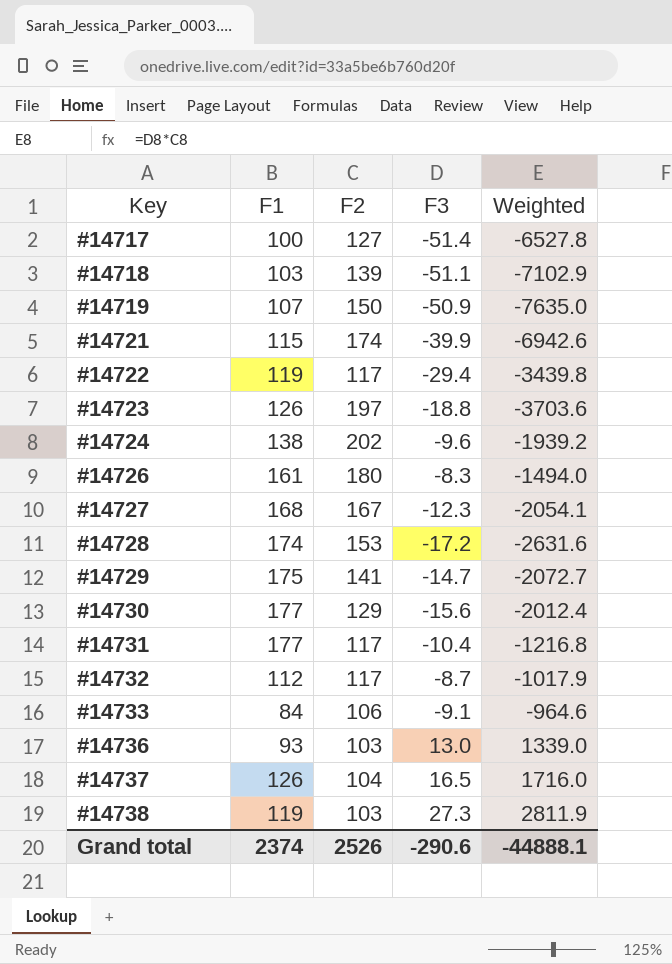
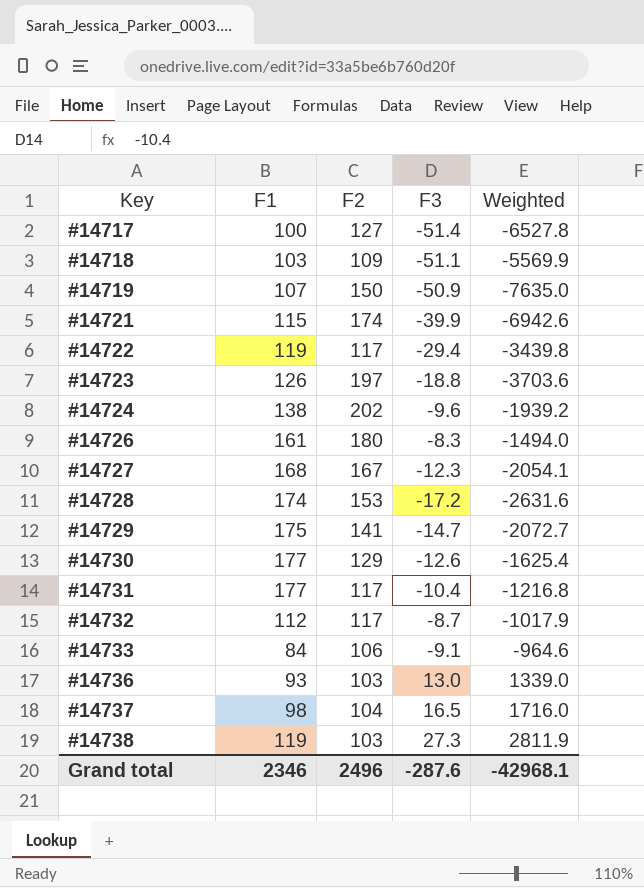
#14718 | F2: 139 -> 109
#14718 | Weighted: -7102.9 -> -5569.9
#14730 | F3: -15.6 -> -12.6
#14730 | Weighted: -2012.4 -> -1625.4
#14737 | F1: 126 -> 98
Grand total | F1: 2374 -> 2346
Grand total | F2: 2526 -> 2496
Grand total | F3: -290.6 -> -287.6
Grand total | Weighted: -44888.1 -> -42968.1

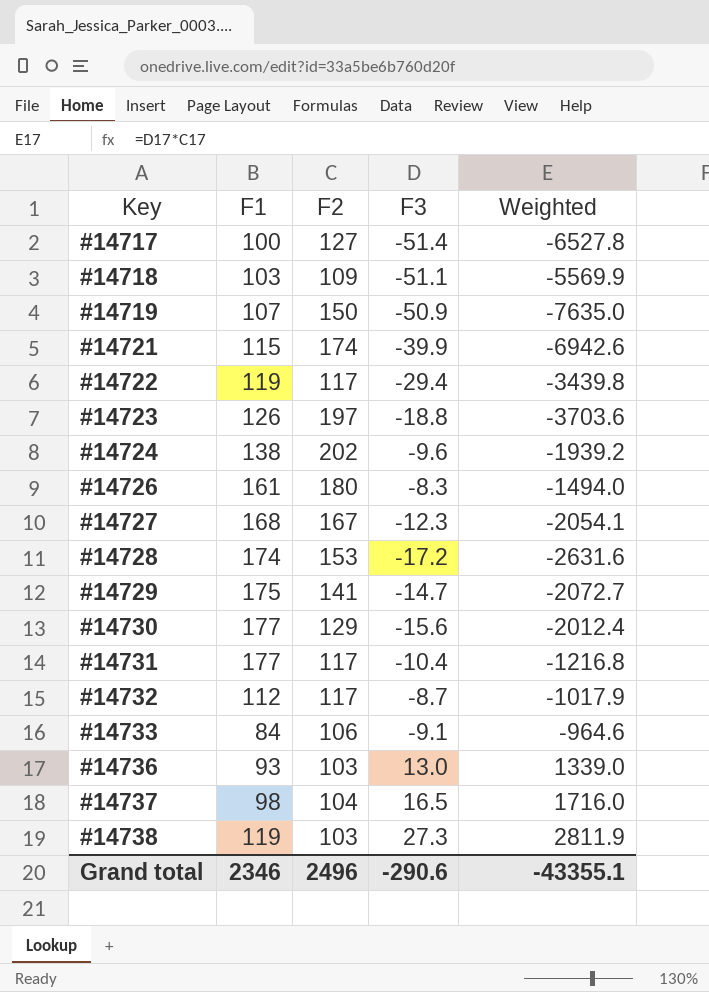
#14730 | F3: -12.6 -> -15.6
#14730 | Weighted: -1625.4 -> -2012.4
Grand total | F3: -287.6 -> -290.6
Grand total | Weighted: -42968.1 -> -43355.1

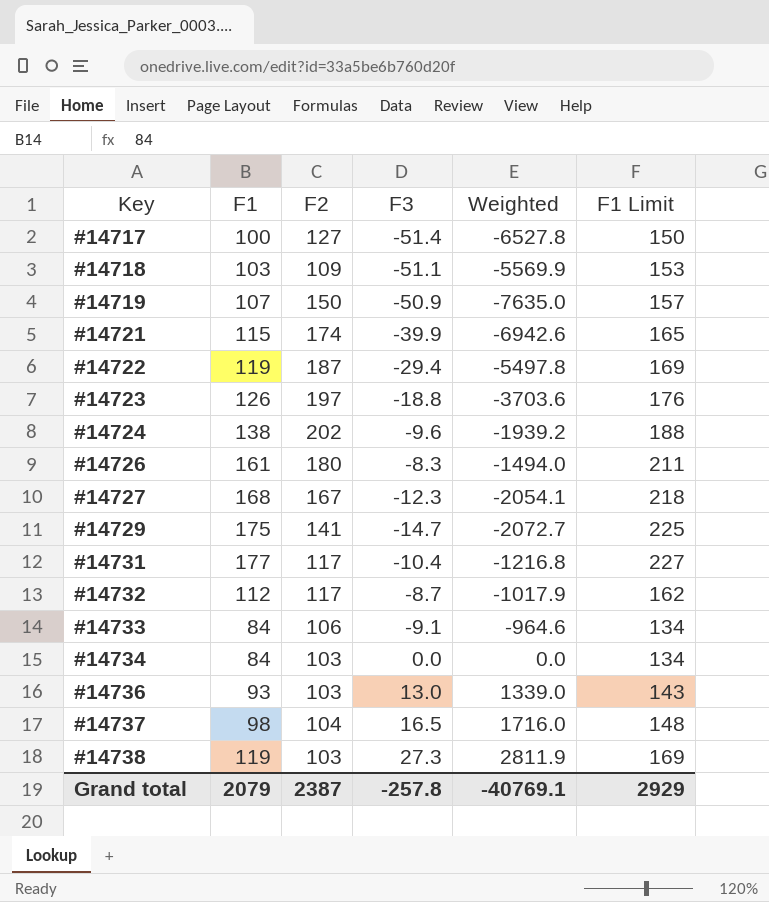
column F1 Limit | formula: none -> [F1] + 50
row #14728: 174 | 153 | -17.2 | -2631.6 -> none
row #14730: 177 | 129 | -15.6 | -2012.4 -> none
#14722 | F2: 117 -> 187
#14722 | Weighted: -3439.8 -> -5497.8
row #14734: none -> 84 | 103 | 0.0 | 0.0 | 134
Grand total | F1: 2346 -> 2079
Grand total | F2: 2496 -> 2387
Grand total | F3: -290.6 -> -257.8
Grand total | Weighted: -43355.1 -> -40769.1

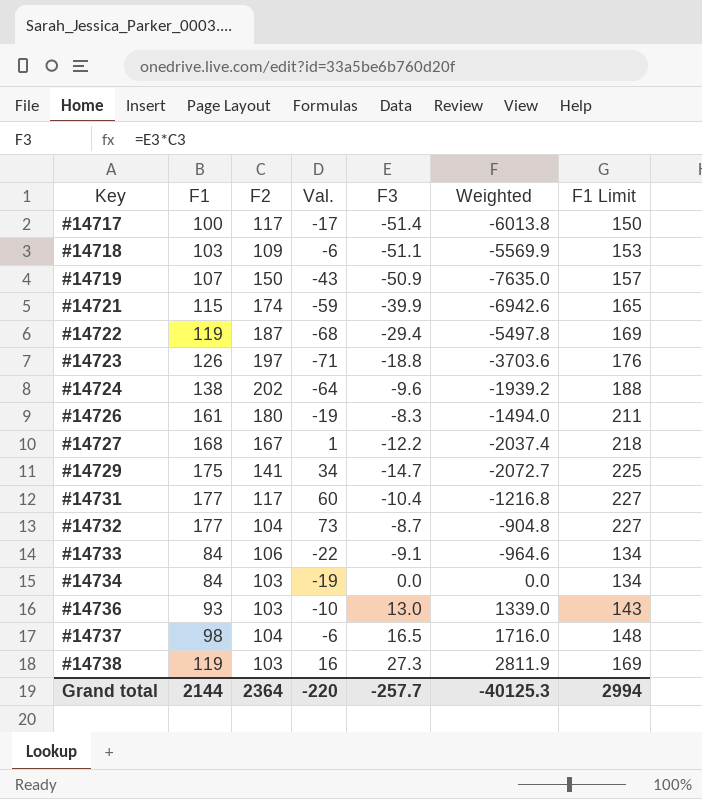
column Val. | formula: none -> [F1] - [F2]
#14717 | F2: 127 -> 117
#14717 | Weighted: -6527.8 -> -6013.8
#14727 | F3: -12.3 -> -12.2
#14727 | Weighted: -2054.1 -> -2037.4
#14732 | F1: 112 -> 177
#14732 | F2: 117 -> 104
#14732 | Weighted: -1017.9 -> -904.8
#14732 | F1 Limit: 162 -> 227
Grand total | F1: 2079 -> 2144
Grand total | F2: 2387 -> 2364
Grand total | F3: -257.8 -> -257.7
Grand total | Weighted: -40769.1 -> -40125.3
Grand total | F1 Limit: 2929 -> 2994

